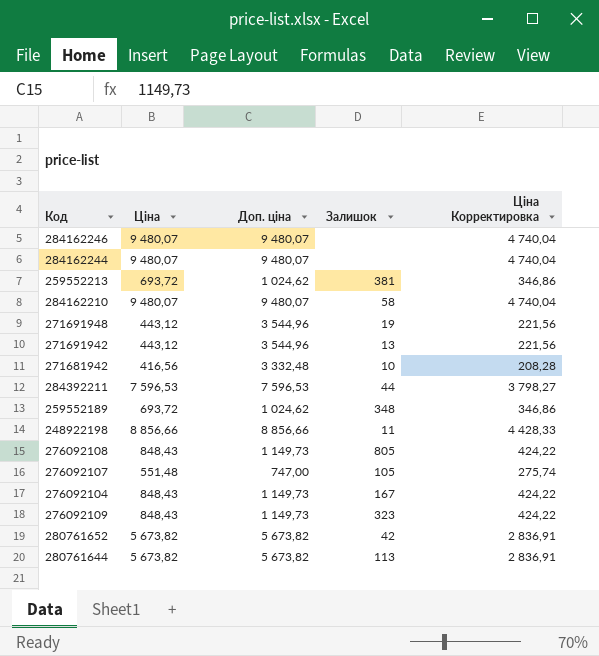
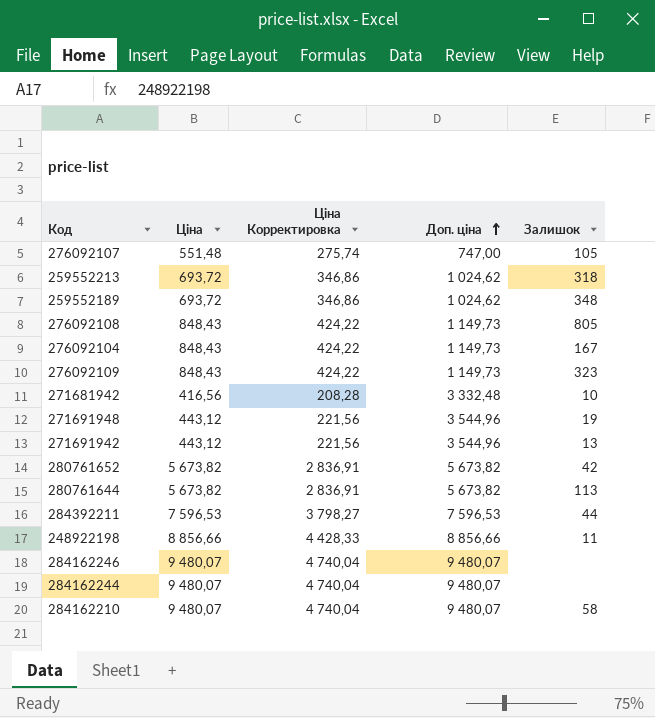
row order: none -> Доп. ціна ascending
column Ціна Корректировка | position: 5 -> 3
259552213 | Залишок: 381 -> 318

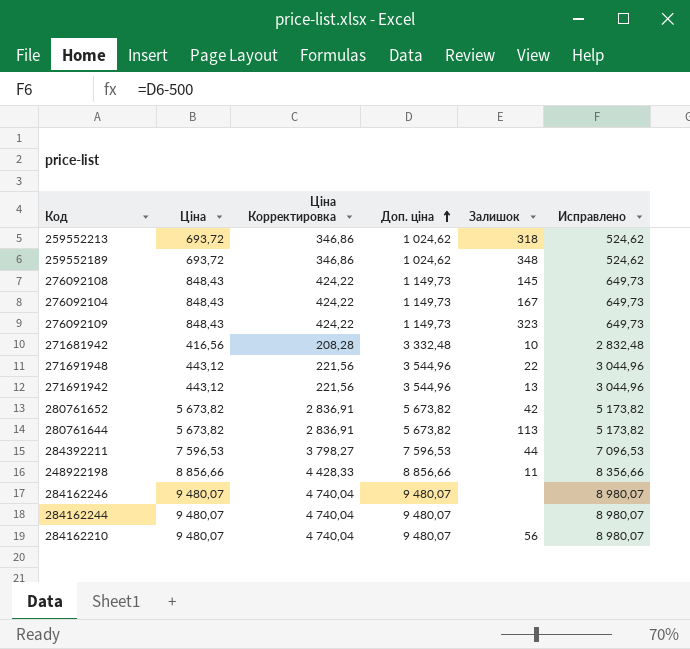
column Исправлено | formula: none -> [Доп. ціна] - 500
row 276092107: 551,48 | 275,74 | 747,00 | 105 -> none
276092108 | Залишок: 805 -> 145
271691948 | Залишок: 19 -> 22
284162210 | Залишок: 58 -> 56

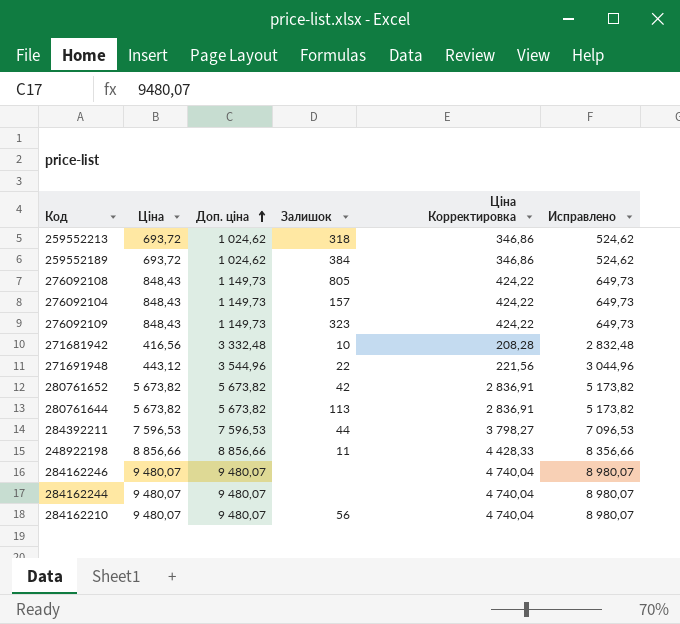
column Ціна Корректировка | position: 3 -> 5
row 271691942: 443,12 | 221,56 | 3 544,96 | 13 | 3 044,96 -> none
259552189 | Залишок: 348 -> 384
276092108 | Залишок: 145 -> 805
276092104 | Залишок: 167 -> 157

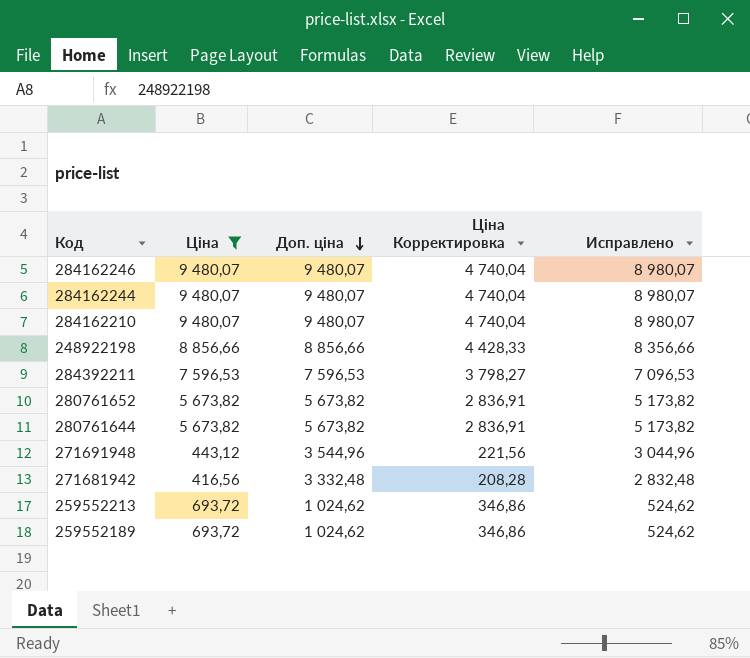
filter: none -> Ціна != 848,43
row order: Доп. ціна ascending -> Доп. ціна descending
column Залишок | position: 4 -> none

